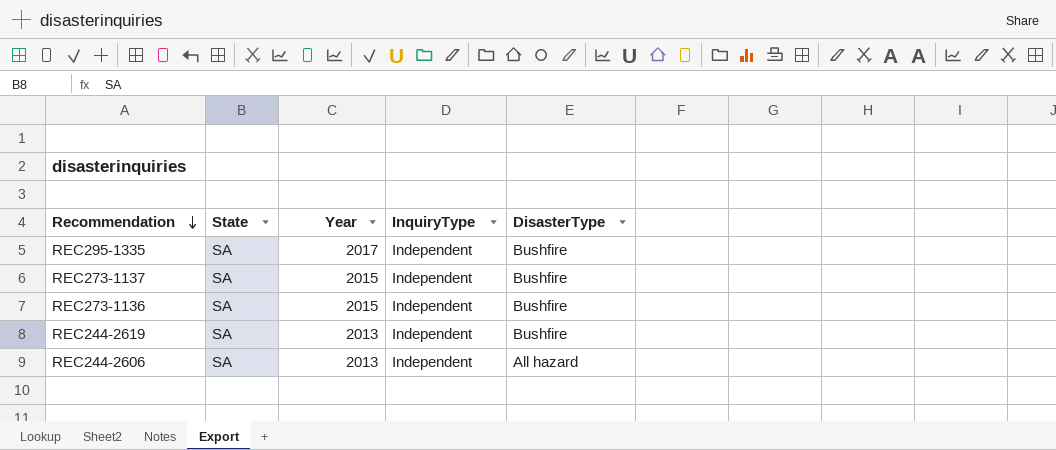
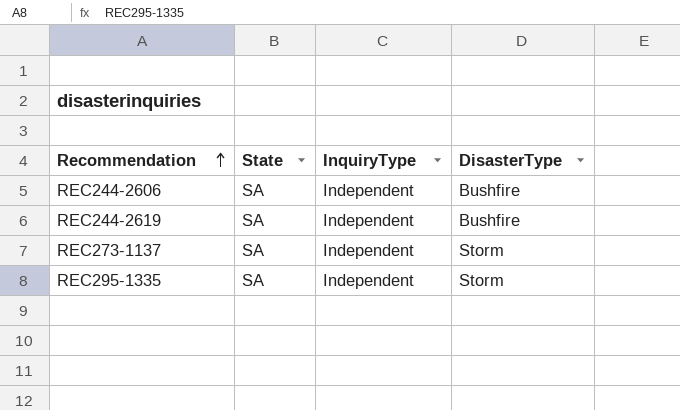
row order: Recommendation descending -> Recommendation ascending
column Year | position: 3 -> none
row REC273-1136: SA | 2015 | Independent | Bushfire -> none
REC244-2606 | DisasterType: All hazard -> Bushfire
REC273-1137 | DisasterType: Bushfire -> Storm
REC295-1335 | DisasterType: Bushfire -> Storm

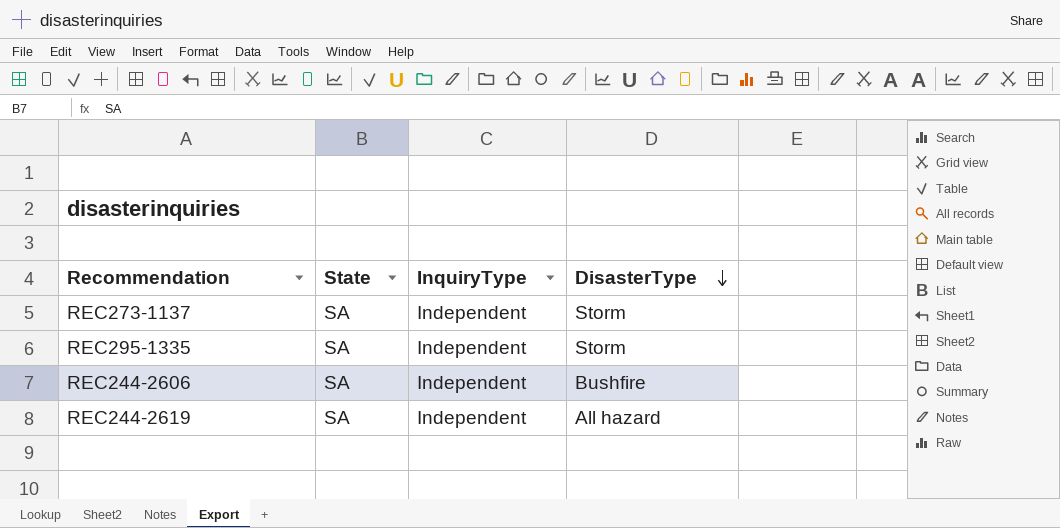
row order: Recommendation ascending -> DisasterType descending
REC244-2619 | DisasterType: Bushfire -> All hazard

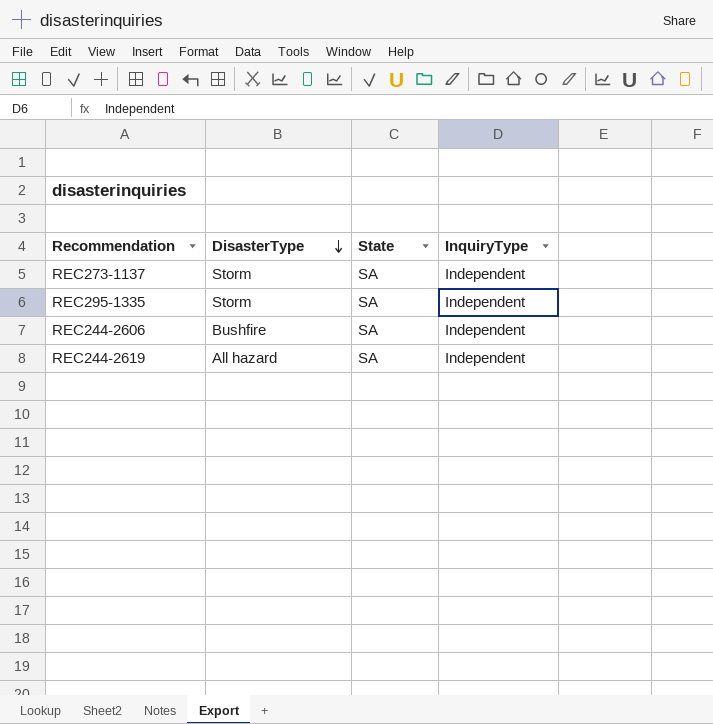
column DisasterType | position: 4 -> 2

